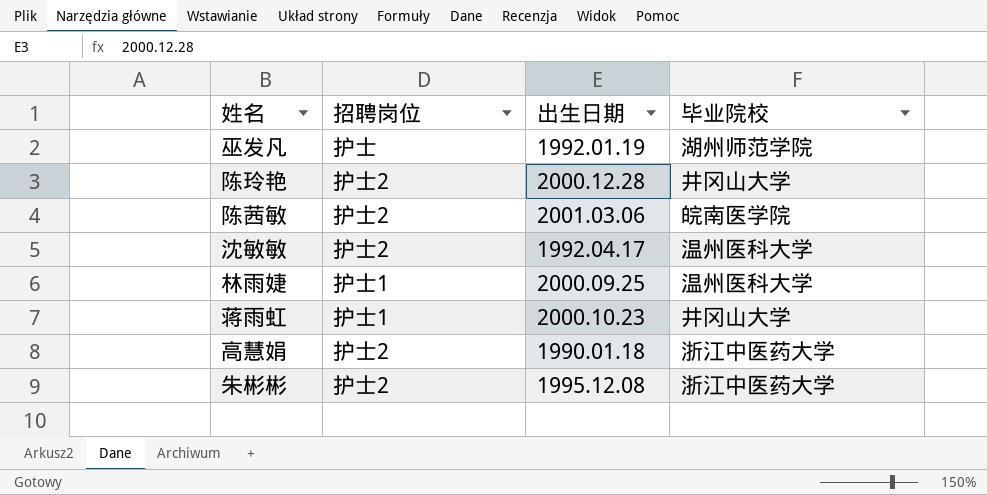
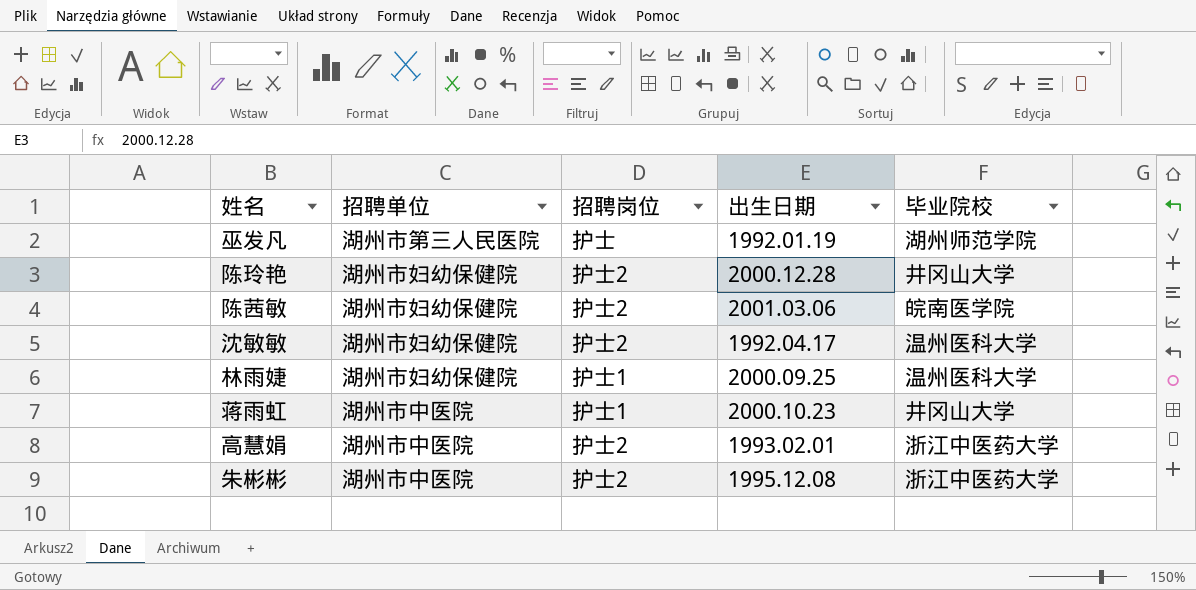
column 招聘单位 | position: none -> 2
高慧娟 | 出生日期: 1990.01.18 -> 1993.02.01

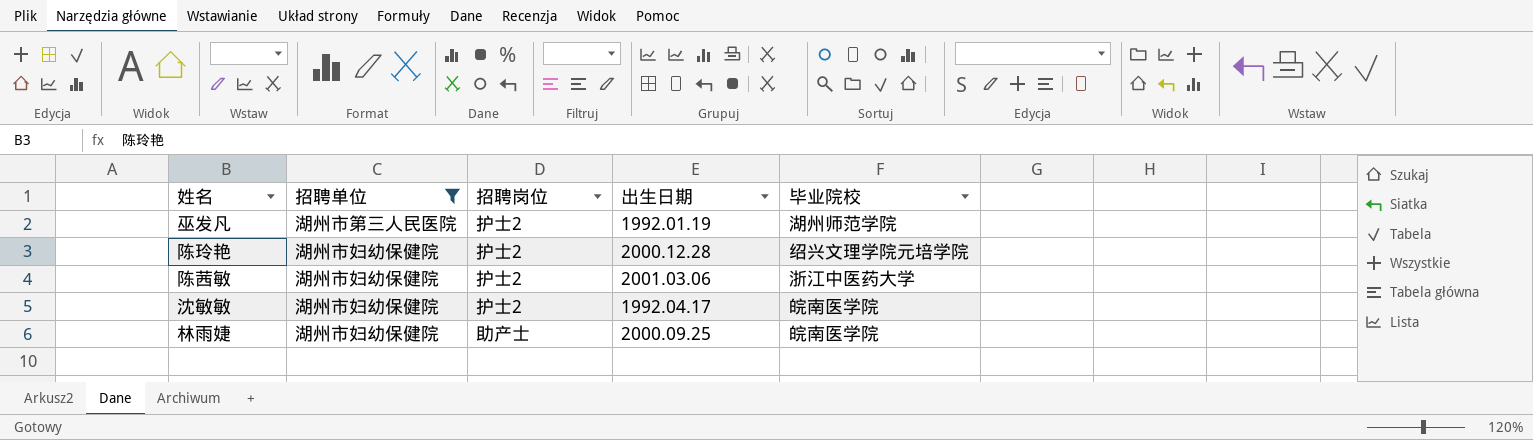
filter: none -> 招聘单位 != 湖州市中医院
巫发凡 | 招聘岗位: 护士 -> 护士2
陈玲艳 | 毕业院校: 井冈山大学 -> 绍兴文理学院元培学院
陈茜敏 | 毕业院校: 皖南医学院 -> 浙江中医药大学
沈敏敏 | 毕业院校: 温州医科大学 -> 皖南医学院
林雨婕 | 招聘岗位: 护士1 -> 助产士
林雨婕 | 毕业院校: 温州医科大学 -> 皖南医学院

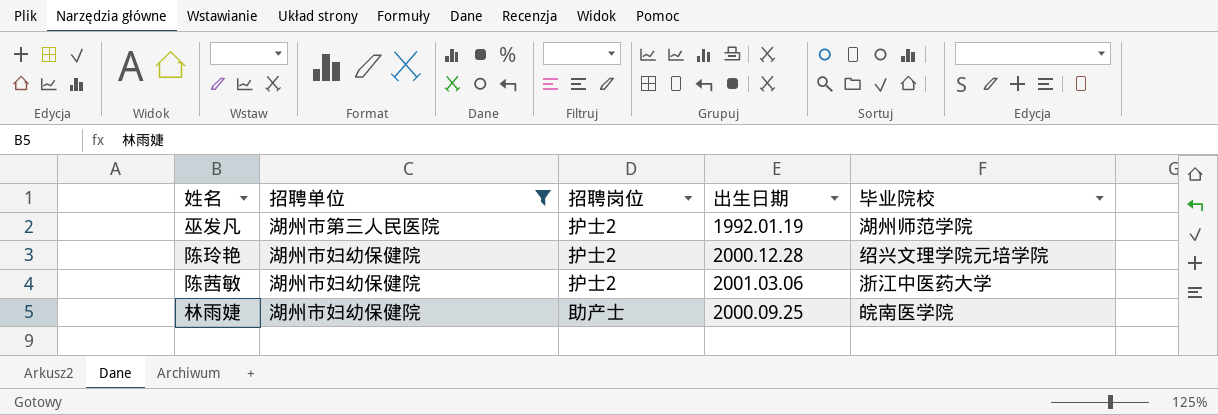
row 沈敏敏: 湖州市妇幼保健院 | 护士2 | 1992.04.17 | 皖南医学院 -> none

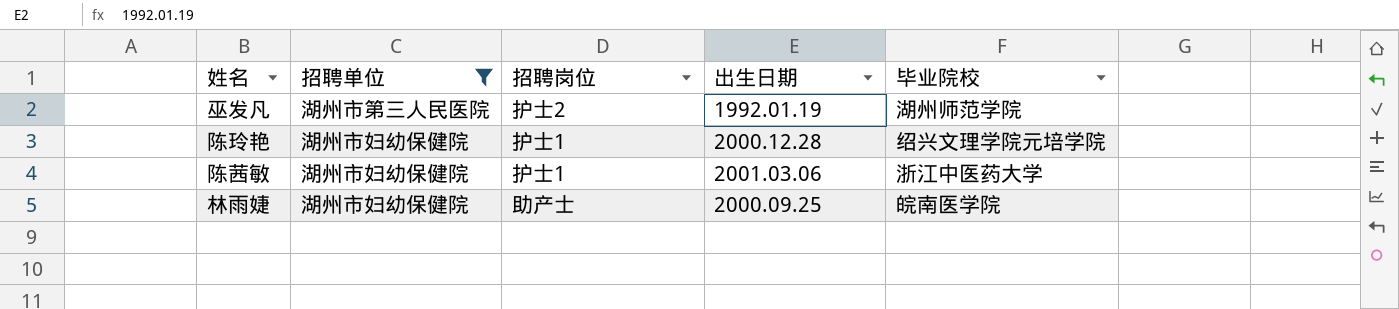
陈玲艳 | 招聘岗位: 护士2 -> 护士1
陈茜敏 | 招聘岗位: 护士2 -> 护士1

